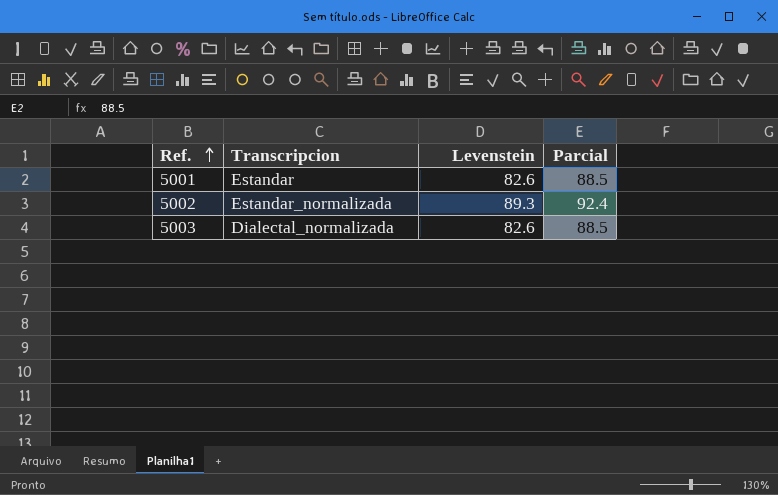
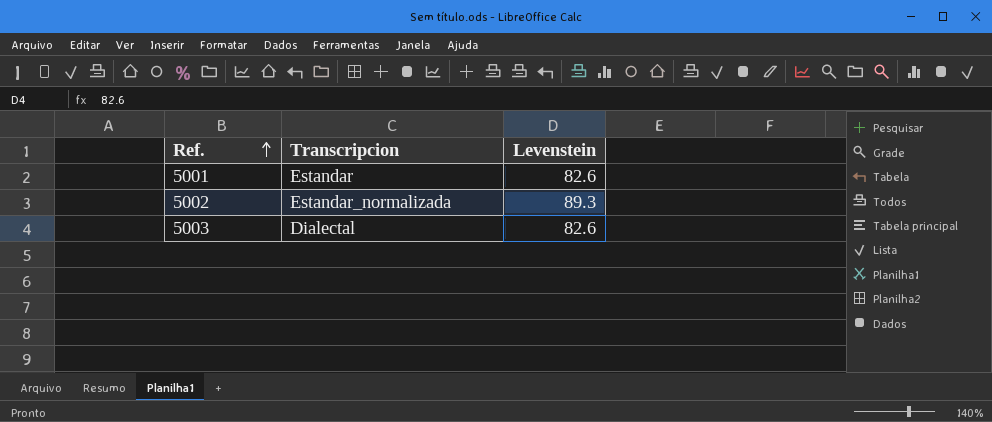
column Parcial | position: 4 -> none
5003 | Transcripcion: Dialectal_normalizada -> Dialectal

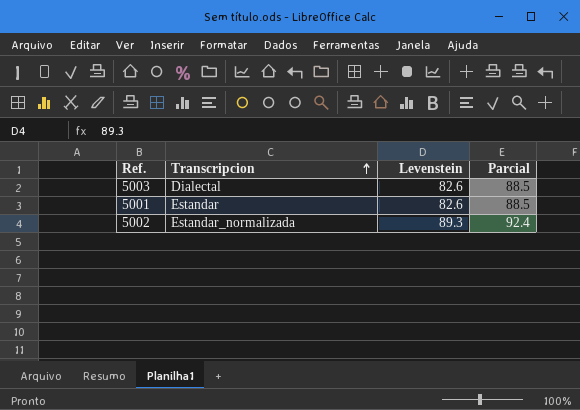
row order: Ref. ascending -> Transcripcion ascending
column Parcial | position: none -> 4

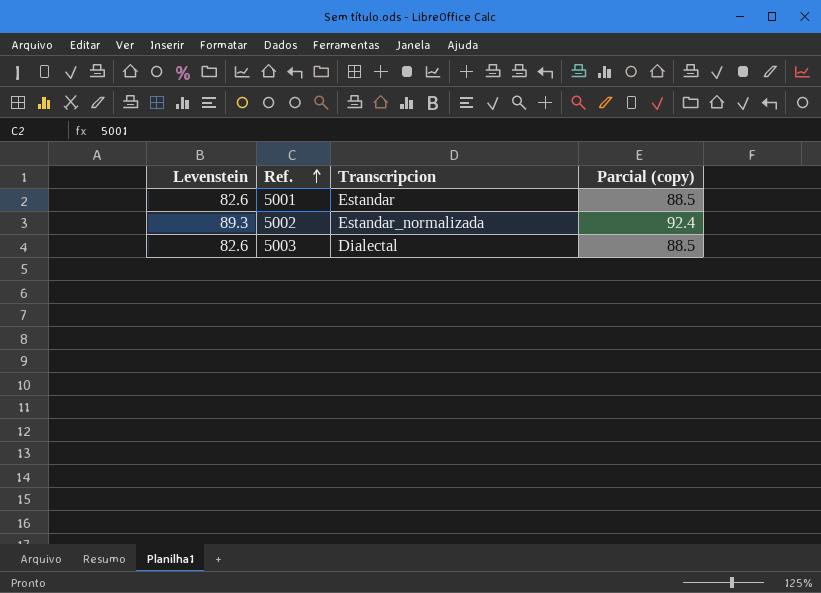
row order: Transcripcion ascending -> Ref. ascending
column Levenstein | position: 3 -> 1
column name: Parcial -> Parcial (copy)

